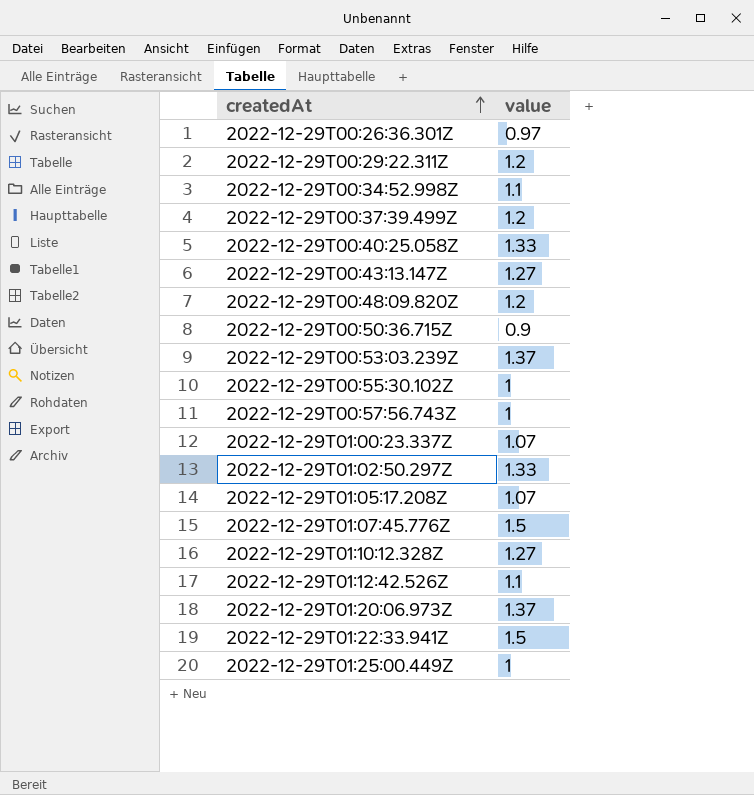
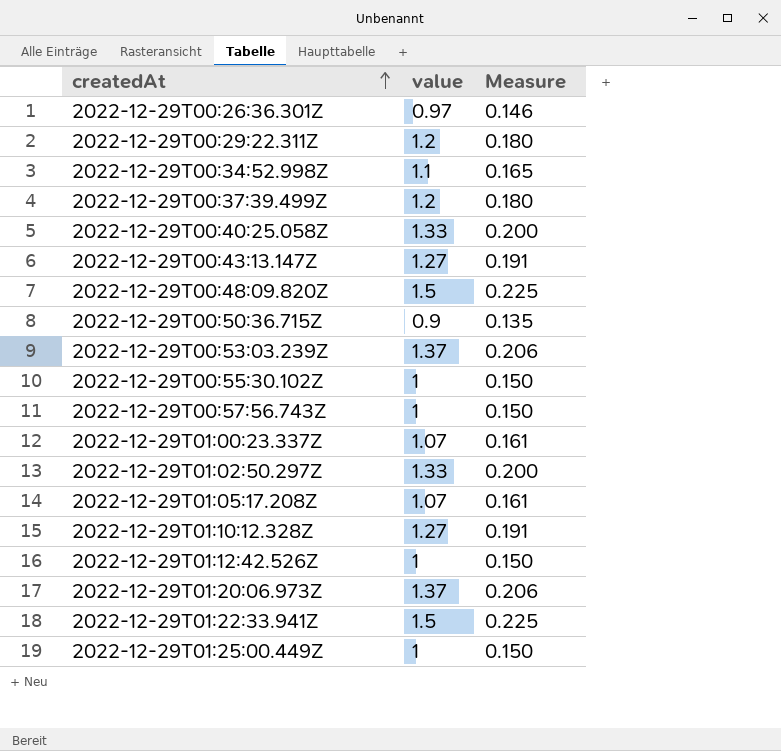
column Measure | formula: none -> [value] * 0.15
row 2022-12-29T01:07:45.776Z: 1.5 -> none
2022-12-29T00:48:09.820Z | value: 1.2 -> 1.5
2022-12-29T01:12:42.526Z | value: 1.1 -> 1

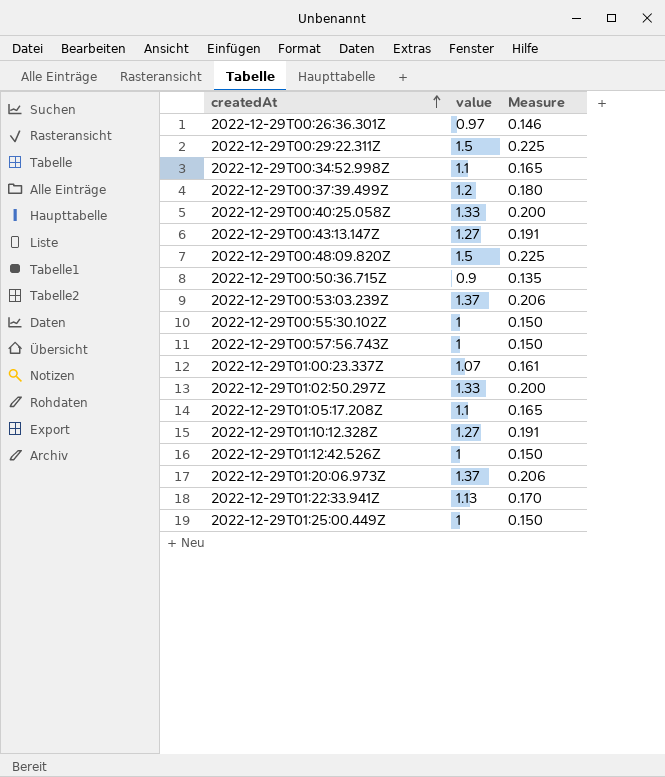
2022-12-29T00:29:22.311Z | value: 1.2 -> 1.5
2022-12-29T00:29:22.311Z | Measure: 0.180 -> 0.225
2022-12-29T01:05:17.208Z | value: 1.07 -> 1.1
2022-12-29T01:05:17.208Z | Measure: 0.161 -> 0.165
2022-12-29T01:22:33.941Z | value: 1.5 -> 1.13
2022-12-29T01:22:33.941Z | Measure: 0.225 -> 0.170

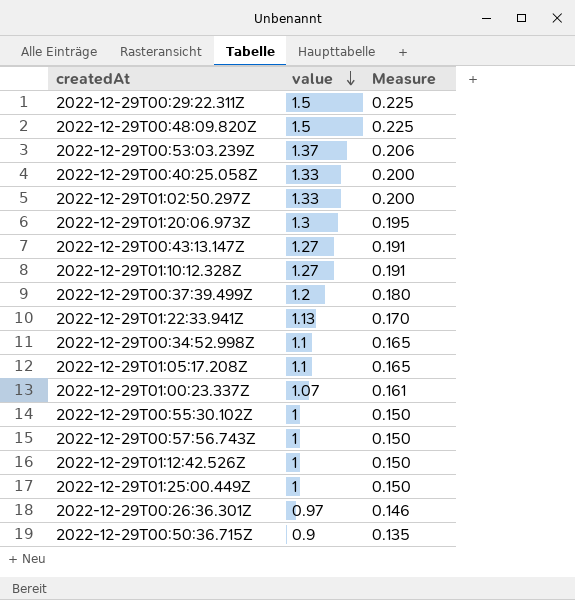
row order: createdAt ascending -> value descending
2022-12-29T01:20:06.973Z | value: 1.37 -> 1.3
2022-12-29T01:20:06.973Z | Measure: 0.206 -> 0.195

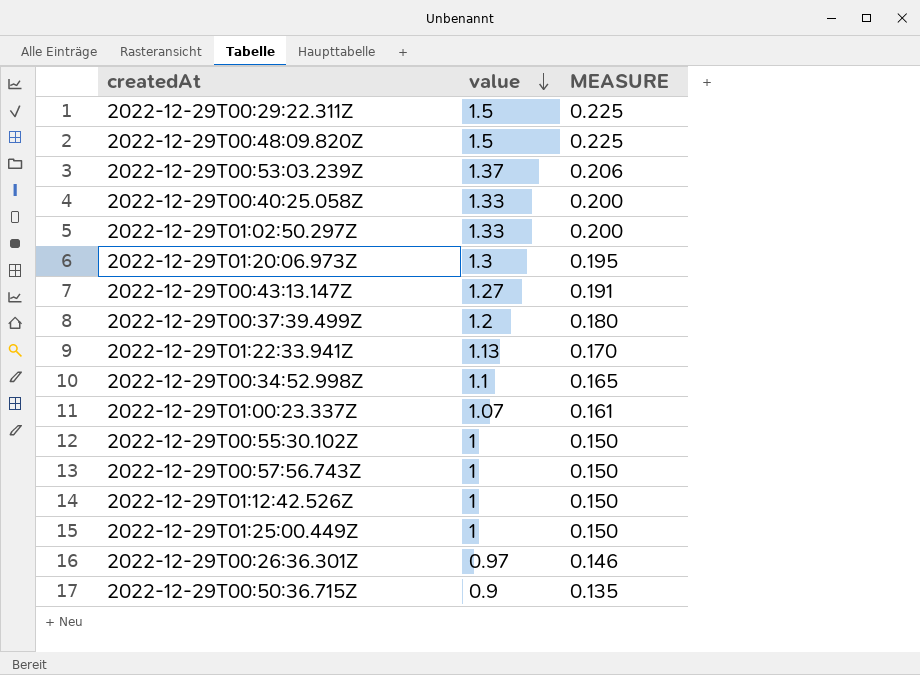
column name: Measure -> MEASURE
row 2022-12-29T01:10:12.328Z: 1.27 | 0.191 -> none
row 2022-12-29T01:05:17.208Z: 1.1 | 0.165 -> none

